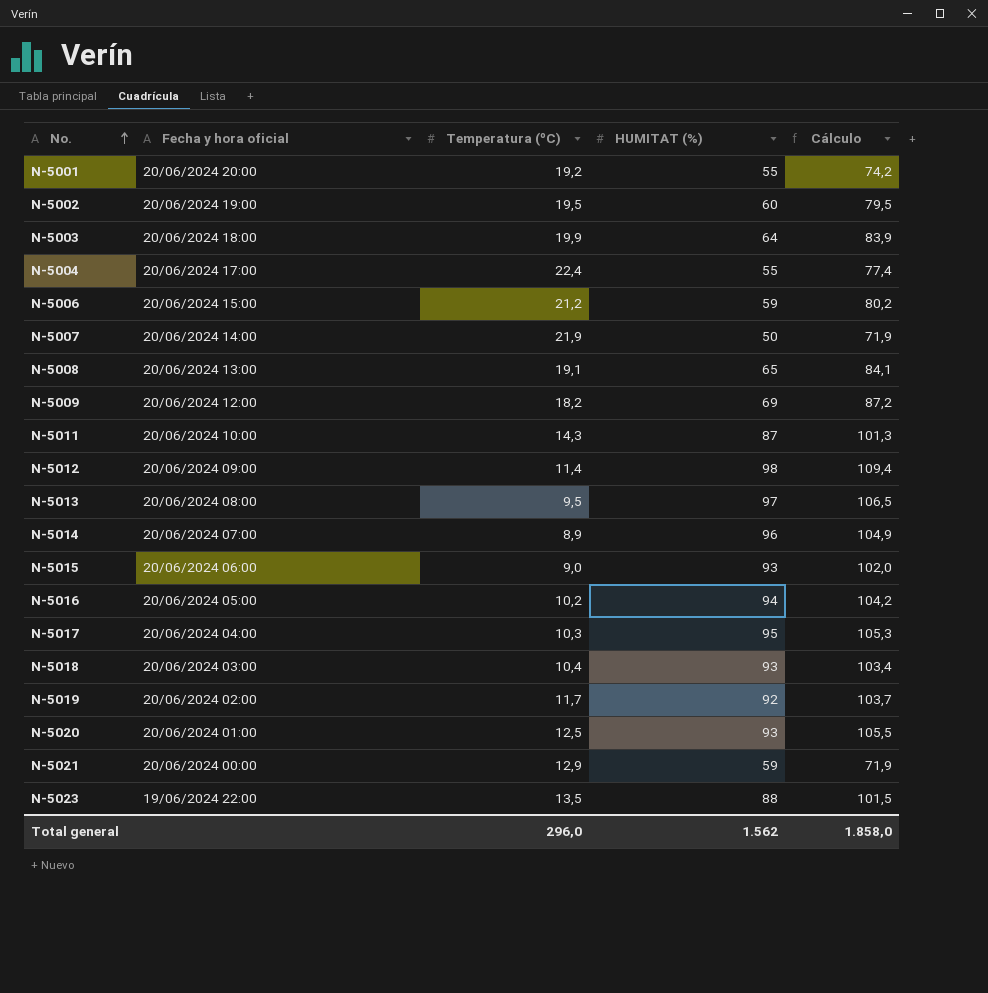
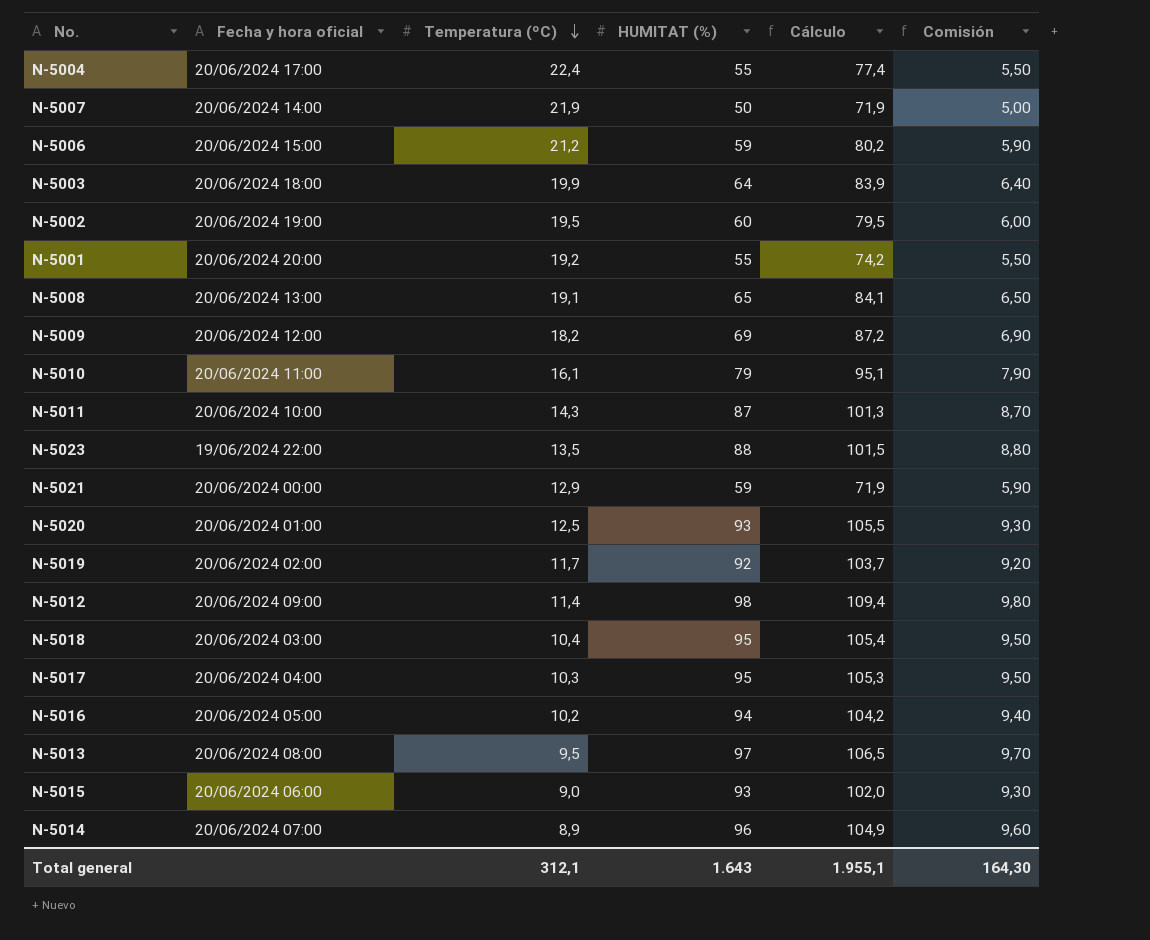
row order: No. ascending -> Temperatura (ºC) descending
column Comisión | formula: none -> [HUMITAT (%)] * 0,1
row N-5010: none -> 20/06/2024 11:00 | 16,1 | 79 | 95,1 | 7,90
N-5018 | HUMITAT (%): 93 -> 95
N-5018 | Cálculo: 103,4 -> 105,4
Total general | Temperatura (ºC): 296,0 -> 312,1
Total general | HUMITAT (%): 1.562 -> 1.643
Total general | Cálculo: 1.858,0 -> 1.955,1

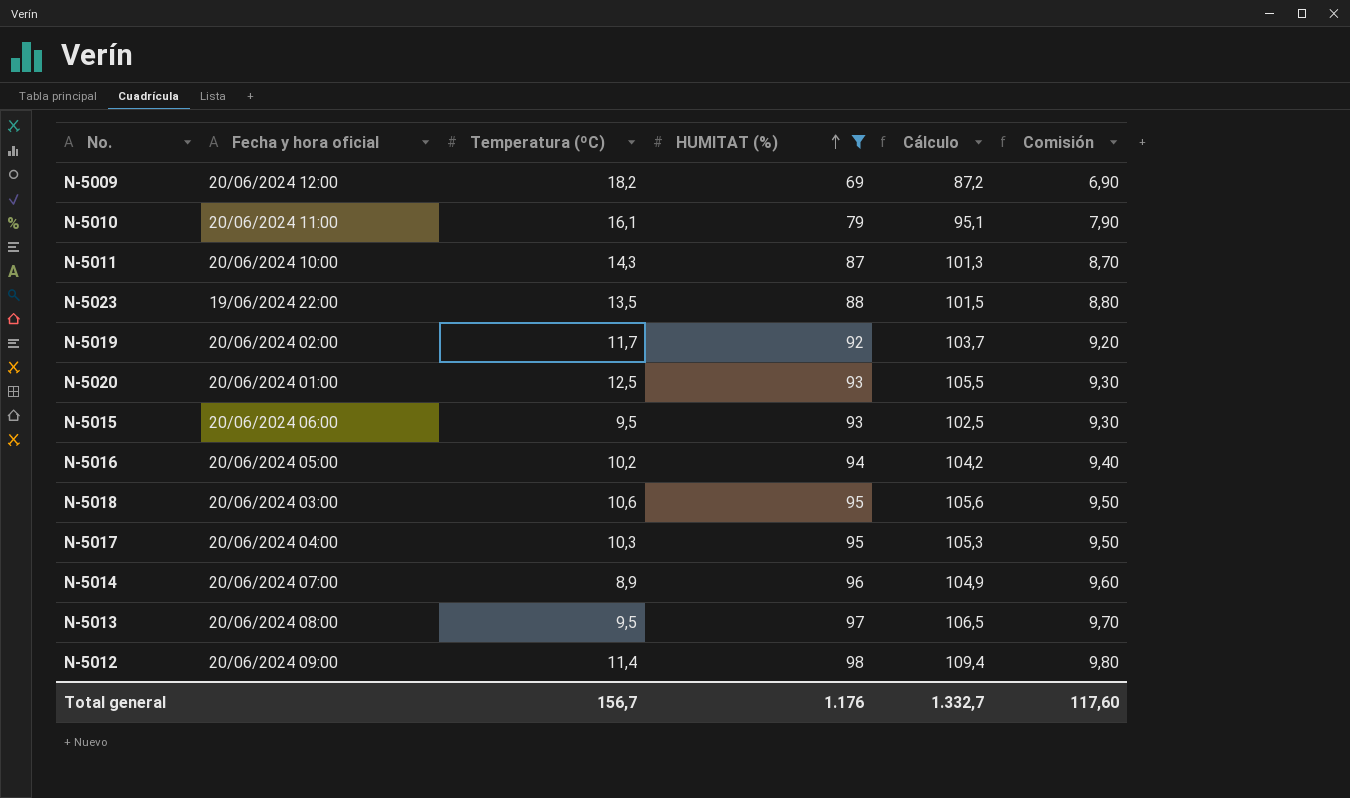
filter: none -> HUMITAT (%) >= 69
row order: Temperatura (ºC) descending -> HUMITAT (%) ascending
N-5015 | Temperatura (ºC): 9,0 -> 9,5
N-5015 | Cálculo: 102,0 -> 102,5
N-5018 | Temperatura (ºC): 10,4 -> 10,6
N-5018 | Cálculo: 105,4 -> 105,6
Total general | Temperatura (ºC): 312,1 -> 156,7
Total general | HUMITAT (%): 1.643 -> 1.176
Total general | Cálculo: 1.955,1 -> 1.332,7
Total general | Comisión: 164,30 -> 117,60

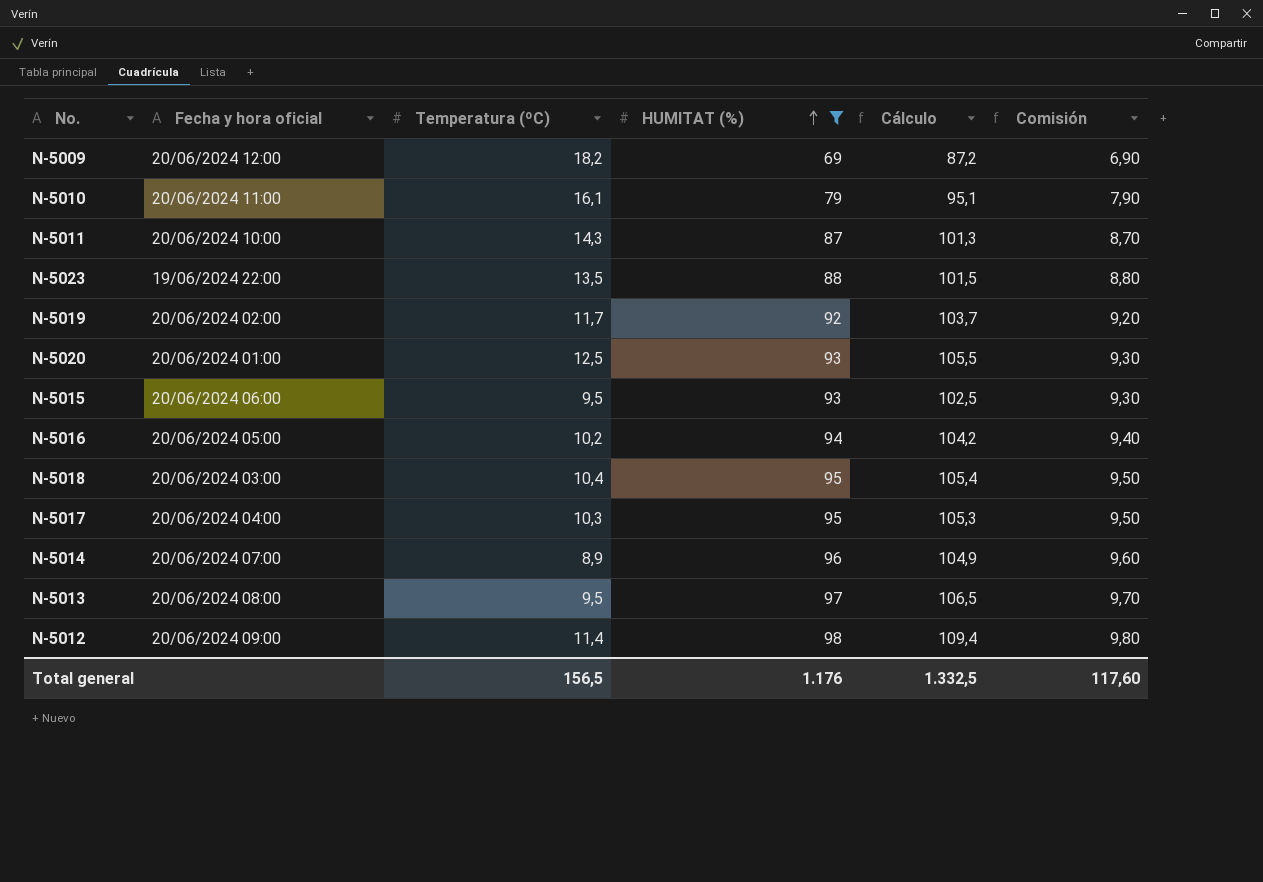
N-5018 | Temperatura (ºC): 10,6 -> 10,4
N-5018 | Cálculo: 105,6 -> 105,4
Total general | Temperatura (ºC): 156,7 -> 156,5
Total general | Cálculo: 1.332,7 -> 1.332,5

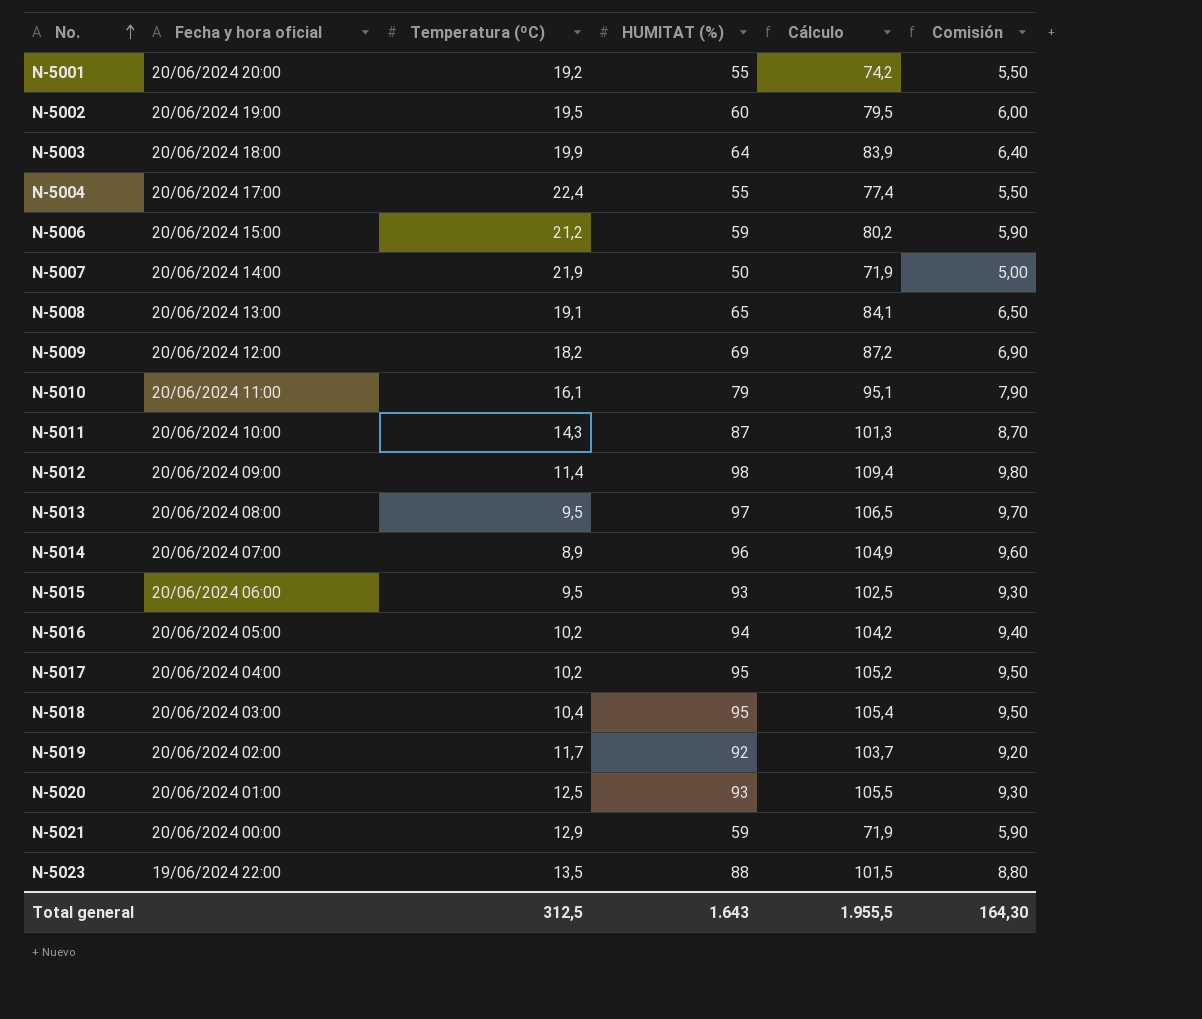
filter: HUMITAT (%) >= 69 -> none
row order: HUMITAT (%) ascending -> No. ascending
N-5017 | Temperatura (ºC): 10,3 -> 10,2
N-5017 | Cálculo: 105,3 -> 105,2
Total general | Temperatura (ºC): 156,5 -> 312,5
Total general | HUMITAT (%): 1.176 -> 1.643
Total general | Cálculo: 1.332,5 -> 1.955,5
Total general | Comisión: 117,60 -> 164,30

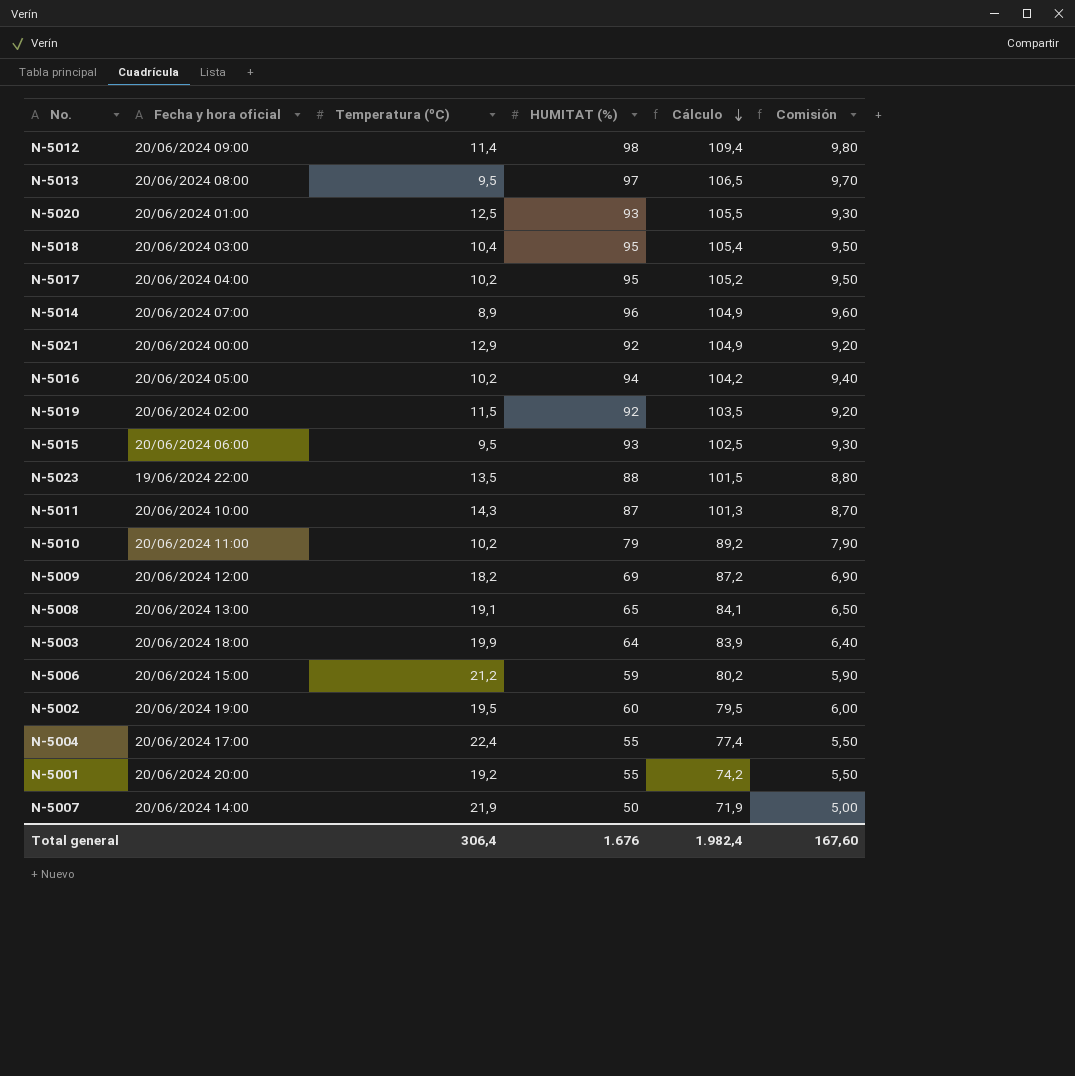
row order: No. ascending -> Cálculo descending
N-5021 | HUMITAT (%): 59 -> 92
N-5021 | Cálculo: 71,9 -> 104,9
N-5021 | Comisión: 5,90 -> 9,20
N-5019 | Temperatura (ºC): 11,7 -> 11,5
N-5019 | Cálculo: 103,7 -> 103,5
N-5010 | Temperatura (ºC): 16,1 -> 10,2
N-5010 | Cálculo: 95,1 -> 89,2
Total general | Temperatura (ºC): 312,5 -> 306,4
Total general | HUMITAT (%): 1.643 -> 1.676
Total general | Cálculo: 1.955,5 -> 1.982,4
Total general | Comisión: 164,30 -> 167,60

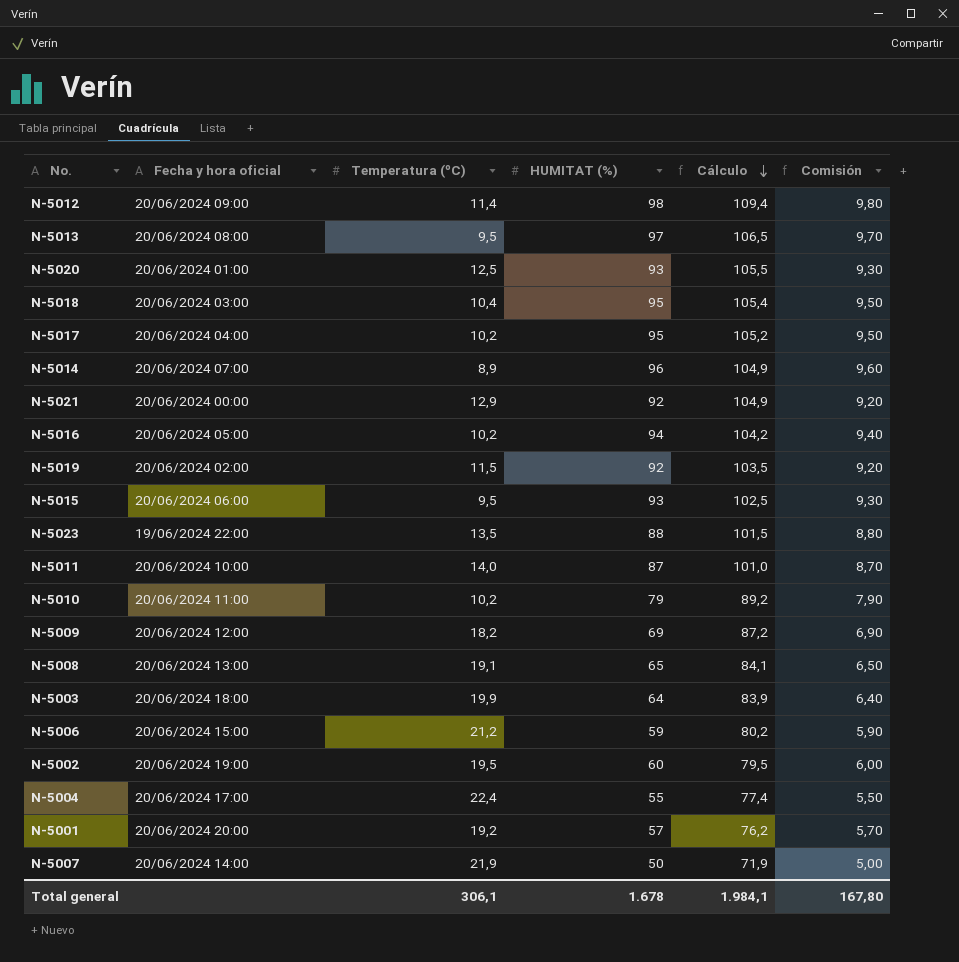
N-5011 | Temperatura (ºC): 14,3 -> 14,0
N-5011 | Cálculo: 101,3 -> 101,0
N-5001 | HUMITAT (%): 55 -> 57
N-5001 | Cálculo: 74,2 -> 76,2
N-5001 | Comisión: 5,50 -> 5,70
Total general | Temperatura (ºC): 306,4 -> 306,1
Total general | HUMITAT (%): 1.676 -> 1.678
Total general | Cálculo: 1.982,4 -> 1.984,1
Total general | Comisión: 167,60 -> 167,80

